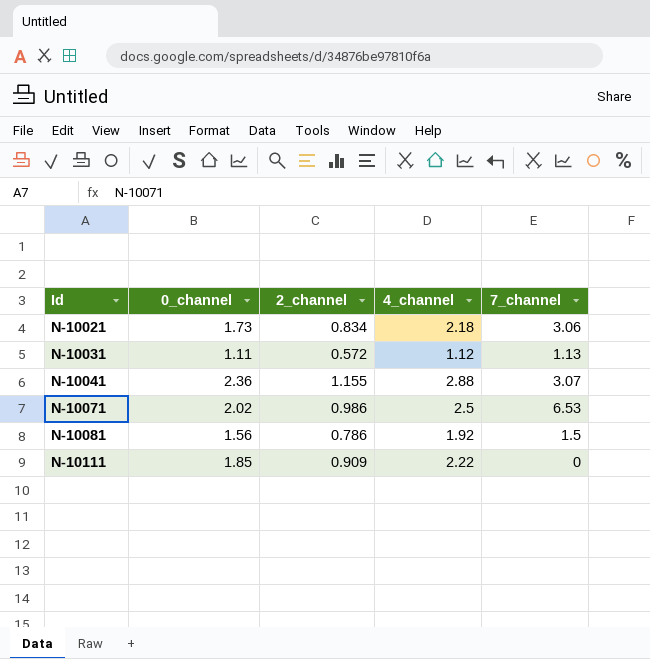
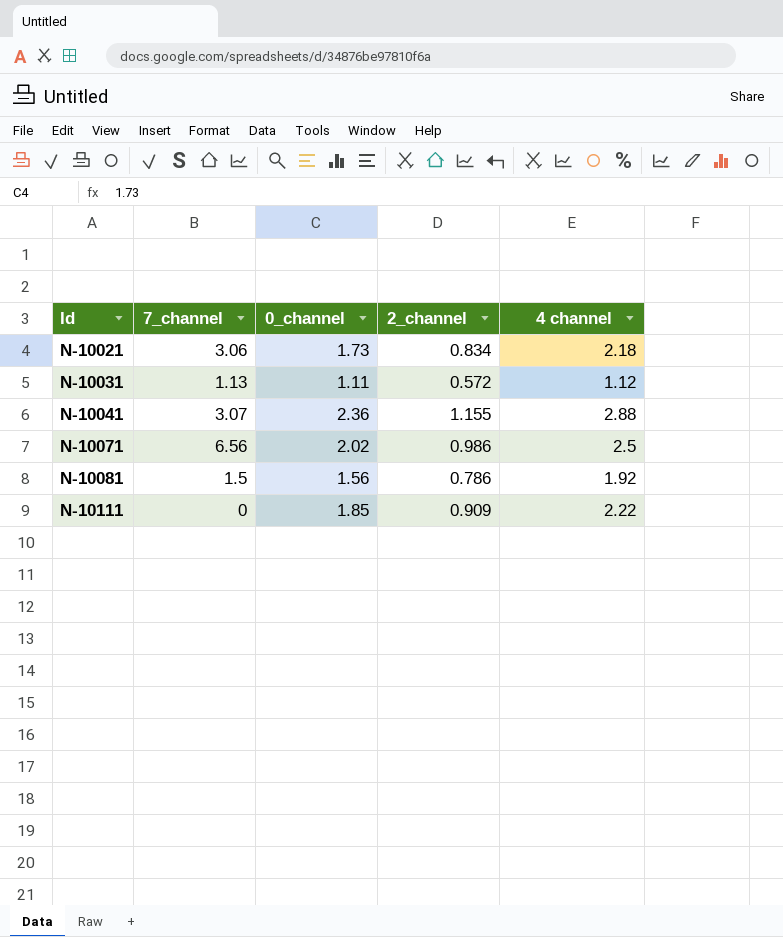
column 7_channel | position: 5 -> 2
column name: 4_channel -> 4 channel
N-10071 | 7_channel: 6.53 -> 6.56

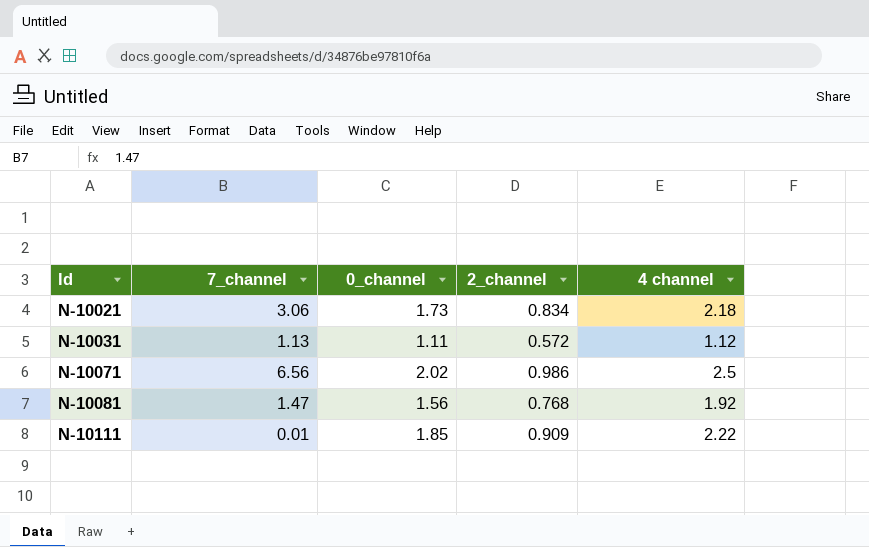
row N-10041: 3.07 | 2.36 | 1.155 | 2.88 -> none
N-10081 | 7_channel: 1.5 -> 1.47
N-10081 | 2_channel: 0.786 -> 0.768
N-10111 | 7_channel: 0 -> 0.01

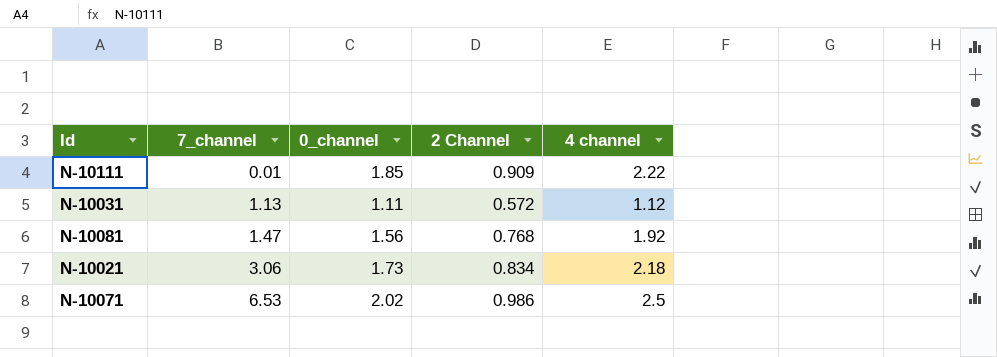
row order: Id ascending -> 7_channel ascending
column name: 2_channel -> 2 Channel
N-10071 | 7_channel: 6.56 -> 6.53

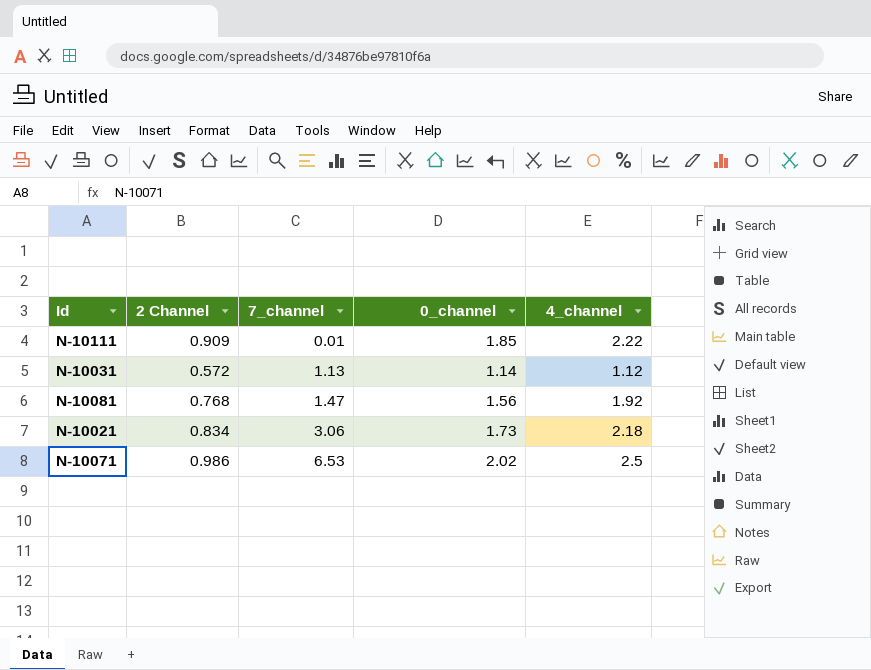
column 2 Channel | position: 4 -> 2
column name: 4 channel -> 4_channel
N-10031 | 0_channel: 1.11 -> 1.14

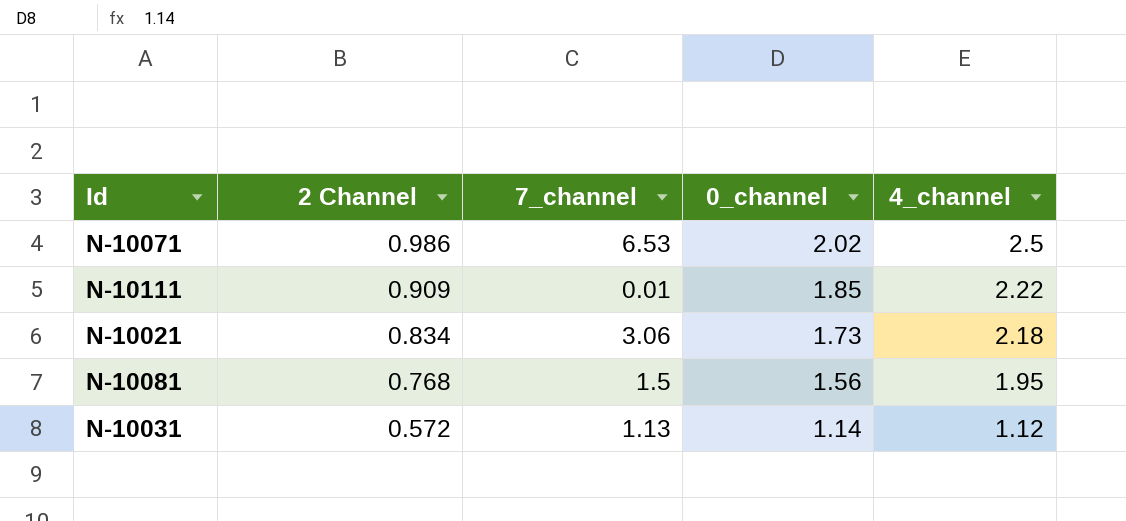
row order: 7_channel ascending -> 2 Channel descending
N-10081 | 7_channel: 1.47 -> 1.5
N-10081 | 4_channel: 1.92 -> 1.95

